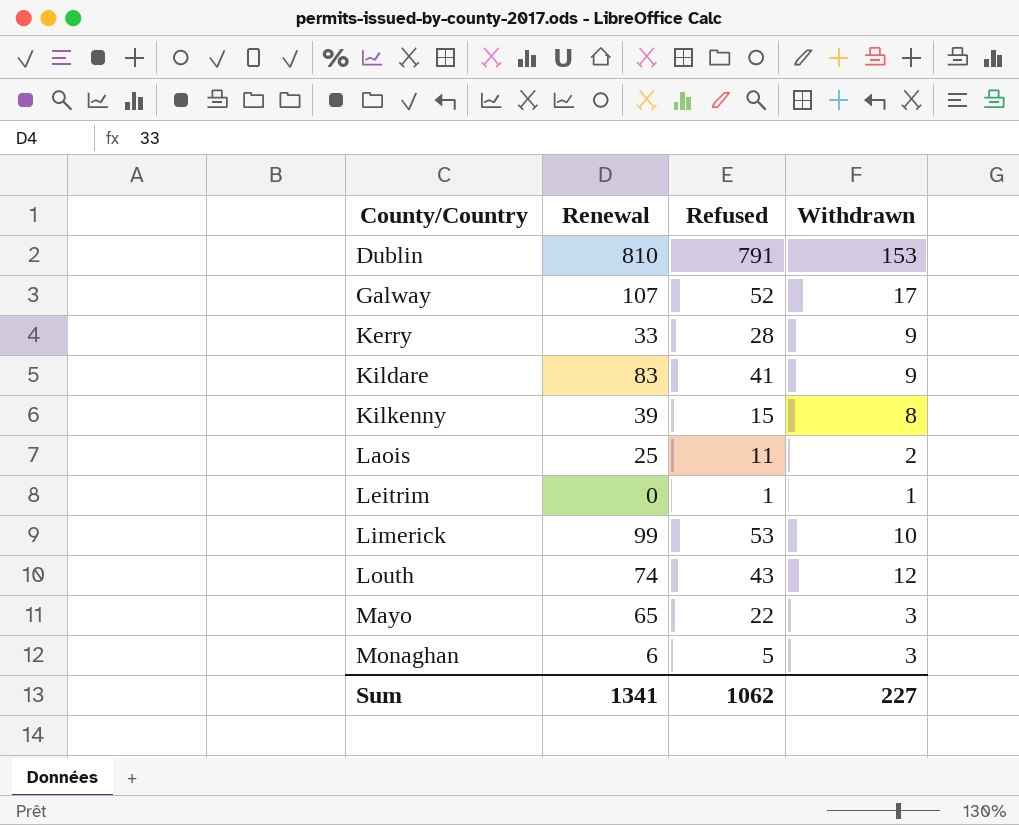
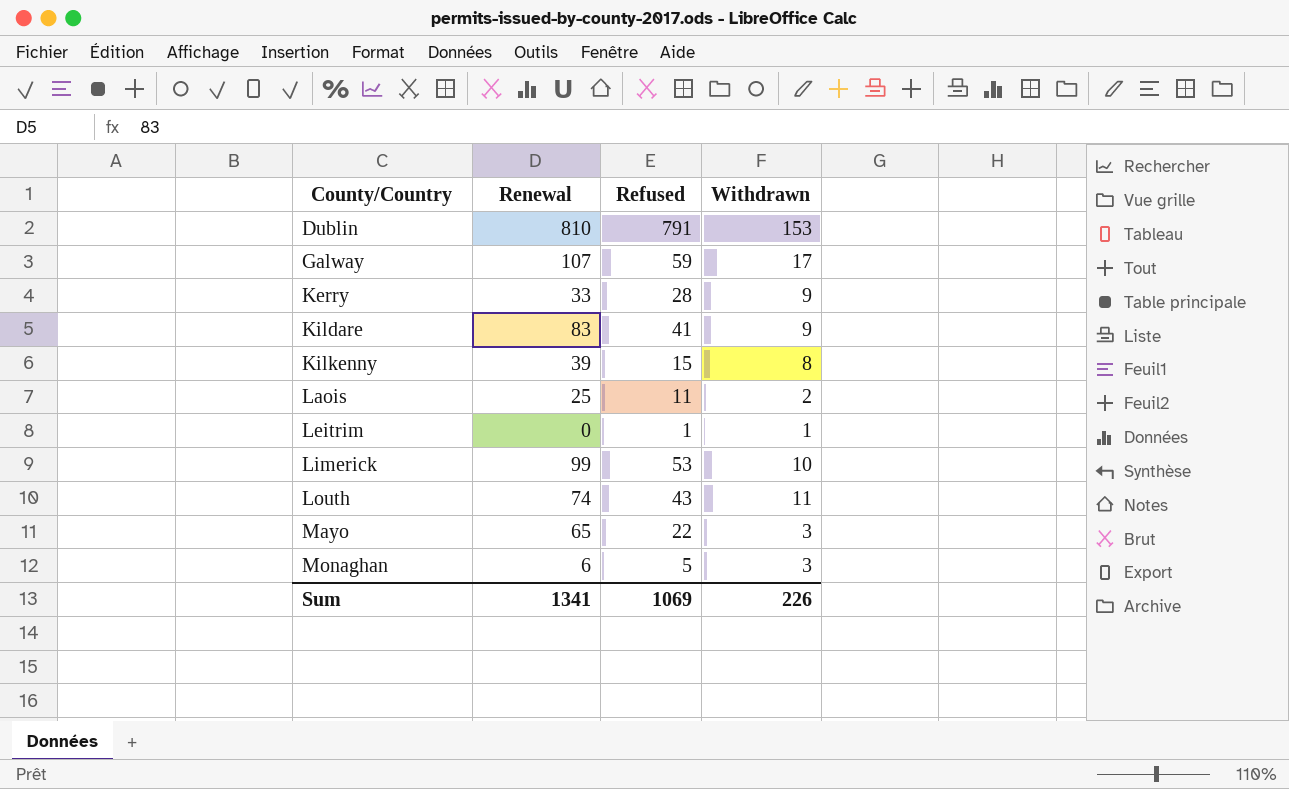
Galway | Refused: 52 -> 59
Louth | Withdrawn: 12 -> 11
Sum | Refused: 1062 -> 1069
Sum | Withdrawn: 227 -> 226

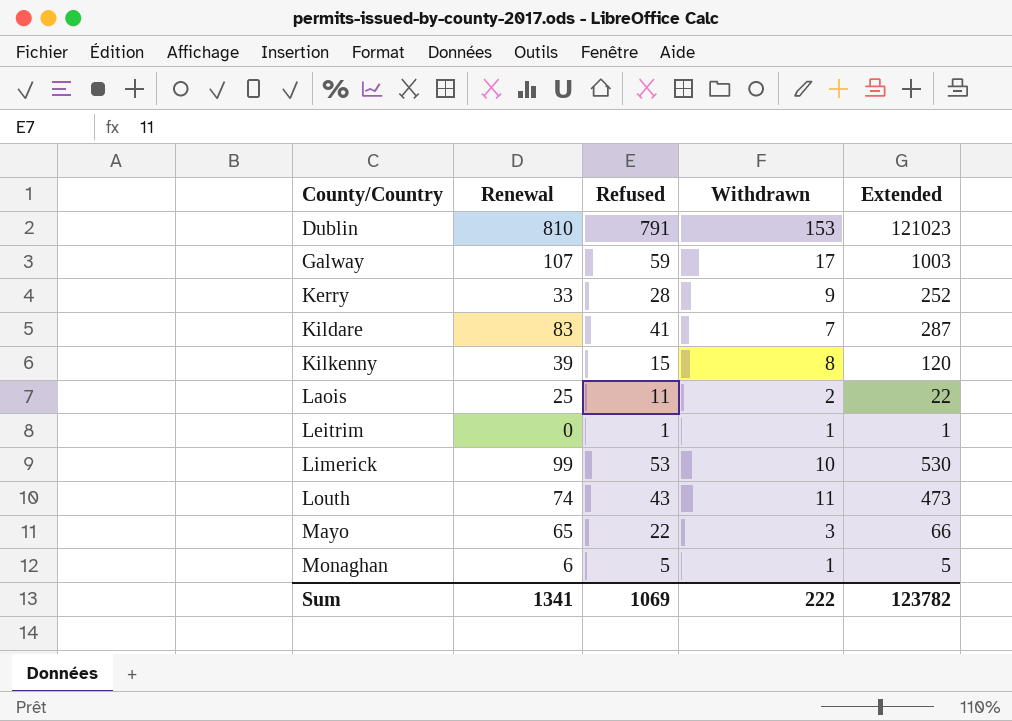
column Extended | formula: none -> [Refused] * [Withdrawn]
Kildare | Withdrawn: 9 -> 7
Monaghan | Withdrawn: 3 -> 1
Sum | Withdrawn: 226 -> 222

